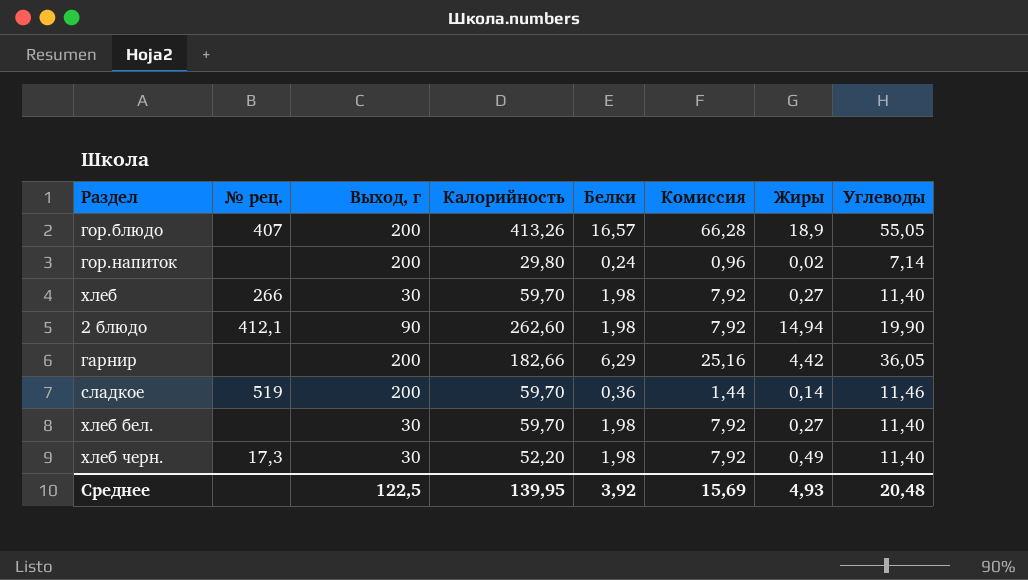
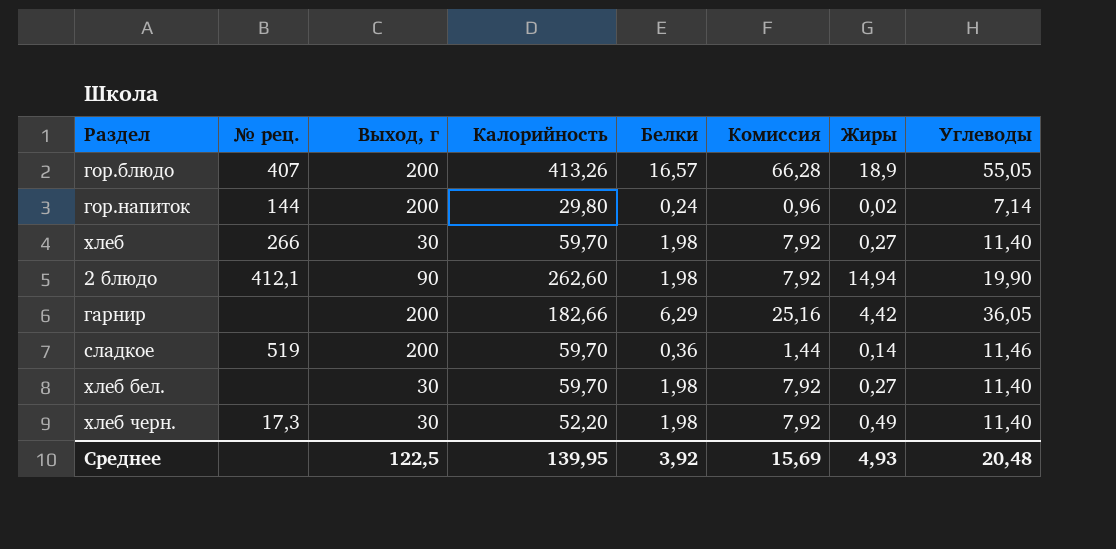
гор.напиток | № рец.: none -> 144

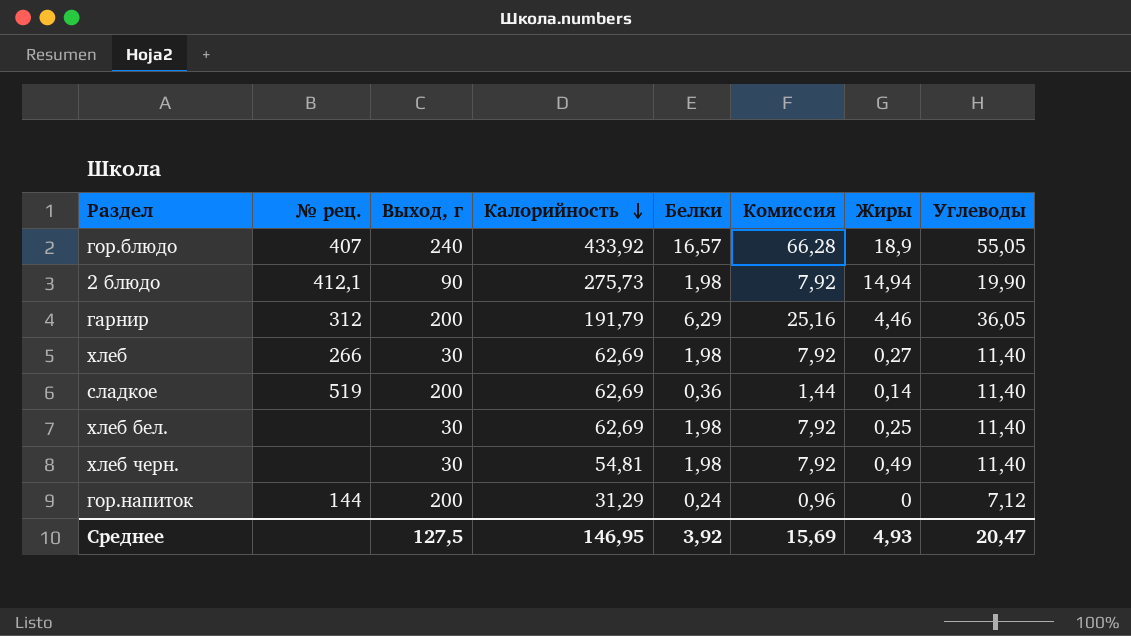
row order: none -> Калорийность descending
гор.блюдо | Выход, г: 200 -> 240
гор.блюдо | Калорийность: 413,26 -> 433,92
2 блюдо | Калорийность: 262,60 -> 275,73
гарнир | № рец.: none -> 312
гарнир | Калорийность: 182,66 -> 191,79
гарнир | Жиры: 4,42 -> 4,46
хлеб | Калорийность: 59,70 -> 62,69
сладкое | Калорийность: 59,70 -> 62,69
сладкое | Углеводы: 11,46 -> 11,40
хлеб бел. | Калорийность: 59,70 -> 62,69
хлеб бел. | Жиры: 0,27 -> 0,25
хлеб черн. | № рец.: 17,3 -> none
хлеб черн. | Калорийность: 52,20 -> 54,81
гор.напиток | Калорийность: 29,80 -> 31,29
гор.напиток | Жиры: 0,02 -> 0
гор.напиток | Углеводы: 7,14 -> 7,12
Среднее | Выход, г: 122,5 -> 127,5
Среднее | Калорийность: 139,95 -> 146,95
Среднее | Углеводы: 20,48 -> 20,47

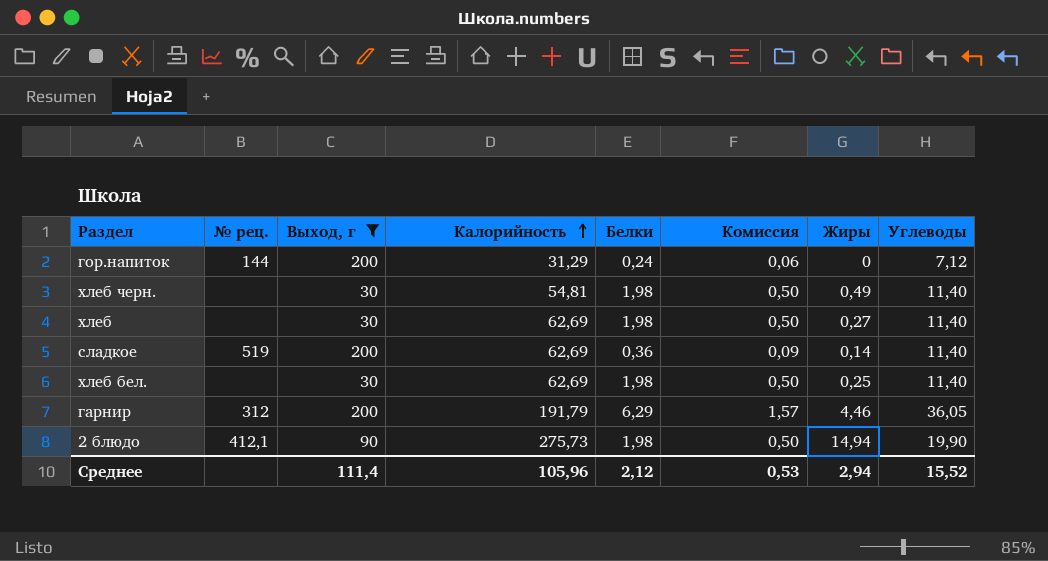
filter: none -> Выход, г != 240
row order: Калорийность descending -> Калорийность ascending
column Комиссия | formula: [Белки] * 4 -> [Белки] * 0,25
хлеб | № рец.: 266 -> none
Среднее | Выход, г: 127,5 -> 111,4
Среднее | Калорийность: 146,95 -> 105,96
Среднее | Белки: 3,92 -> 2,12
Среднее | Комиссия: 15,69 -> 0,53
Среднее | Жиры: 4,93 -> 2,94
Среднее | Углеводы: 20,47 -> 15,52

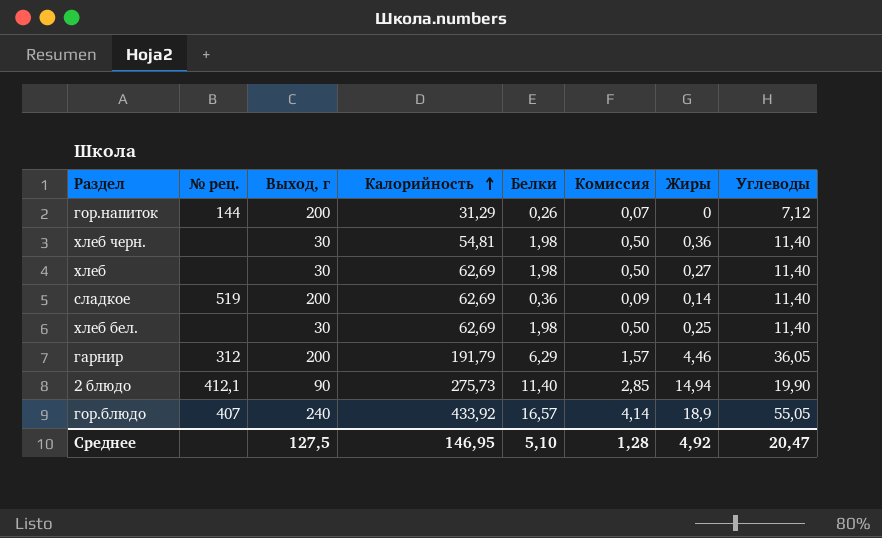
filter: Выход, г != 240 -> none
гор.напиток | Белки: 0,24 -> 0,26
гор.напиток | Комиссия: 0,06 -> 0,07
хлеб черн. | Жиры: 0,49 -> 0,36
2 блюдо | Белки: 1,98 -> 11,40
2 блюдо | Комиссия: 0,50 -> 2,85
Среднее | Выход, г: 111,4 -> 127,5
Среднее | Калорийность: 105,96 -> 146,95
Среднее | Белки: 2,12 -> 5,10
Среднее | Комиссия: 0,53 -> 1,28
Среднее | Жиры: 2,94 -> 4,92
Среднее | Углеводы: 15,52 -> 20,47

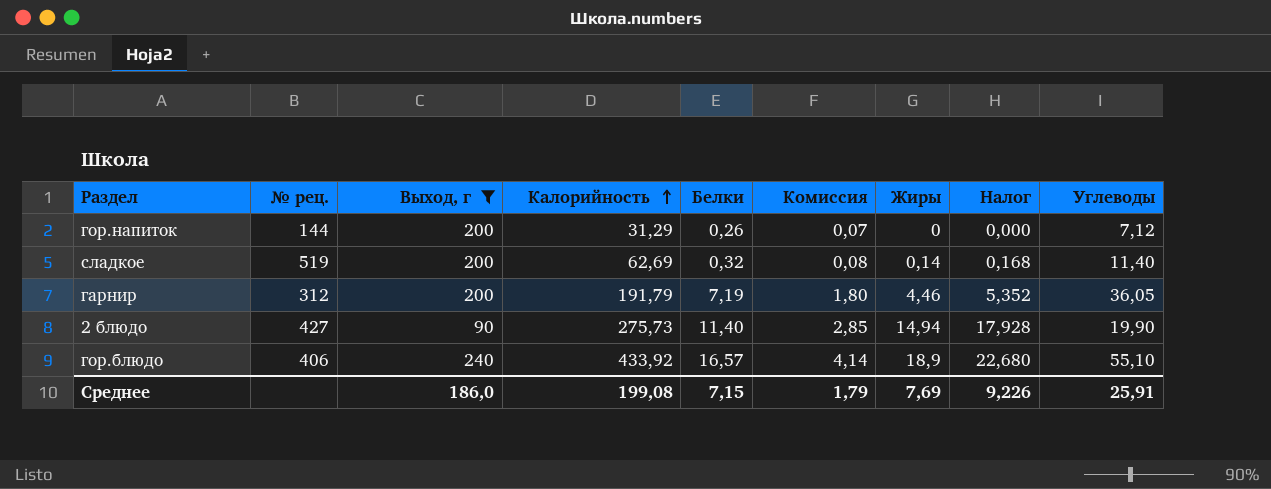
filter: none -> Выход, г != 30
column Налог | formula: none -> [Жиры] * 1,2
сладкое | Белки: 0,36 -> 0,32
сладкое | Комиссия: 0,09 -> 0,08
гарнир | Белки: 6,29 -> 7,19
гарнир | Комиссия: 1,57 -> 1,80
2 блюдо | № рец.: 412,1 -> 427
гор.блюдо | № рец.: 407 -> 406
гор.блюдо | Углеводы: 55,05 -> 55,10
Среднее | Выход, г: 127,5 -> 186,0
Среднее | Калорийность: 146,95 -> 199,08
Среднее | Белки: 5,10 -> 7,15
Среднее | Комиссия: 1,28 -> 1,79
Среднее | Жиры: 4,92 -> 7,69
Среднее | Углеводы: 20,47 -> 25,91

